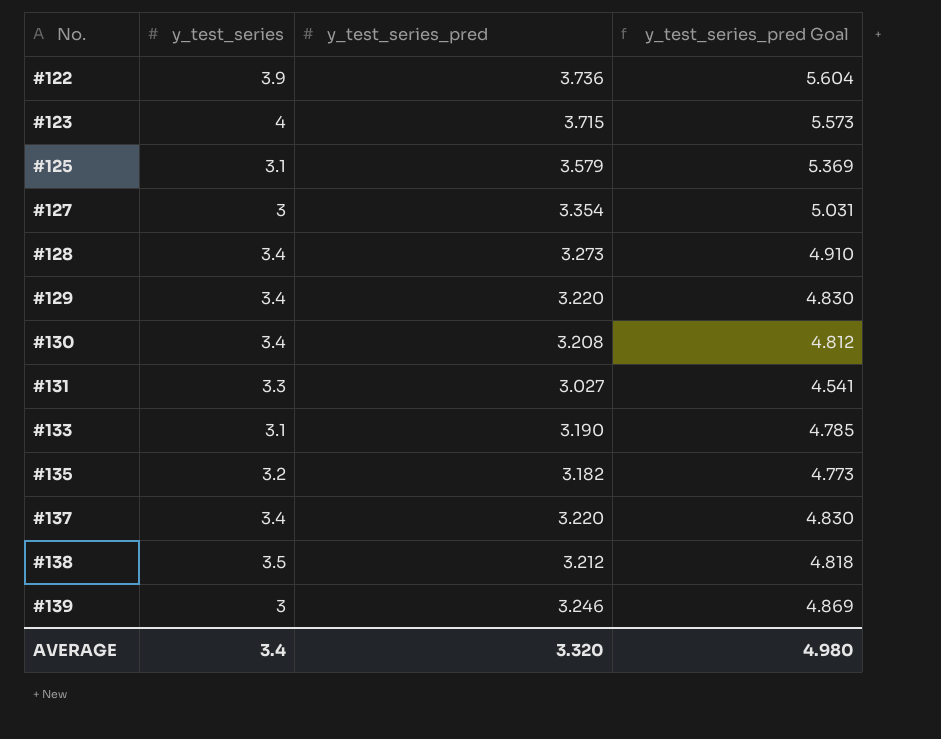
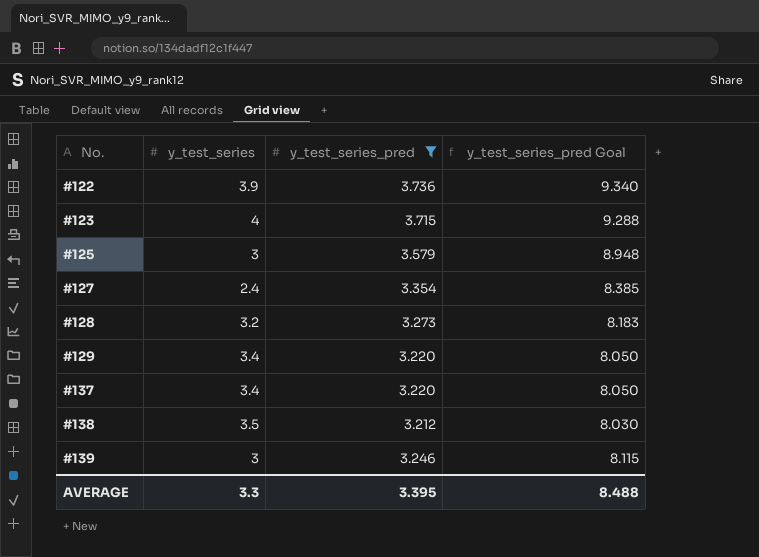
filter: none -> y_test_series_pred >= 3.212
column y_test_series_pred Goal | formula: [y_test_series_pred] * 1.5 -> [y_test_series_pred] * 2.5
#125 | y_test_series: 3.1 -> 3
#127 | y_test_series: 3 -> 2.4
#128 | y_test_series: 3.4 -> 3.2
AVERAGE | y_test_series: 3.4 -> 3.3
AVERAGE | y_test_series_pred: 3.320 -> 3.395
AVERAGE | y_test_series_pred Goal: 4.980 -> 8.488

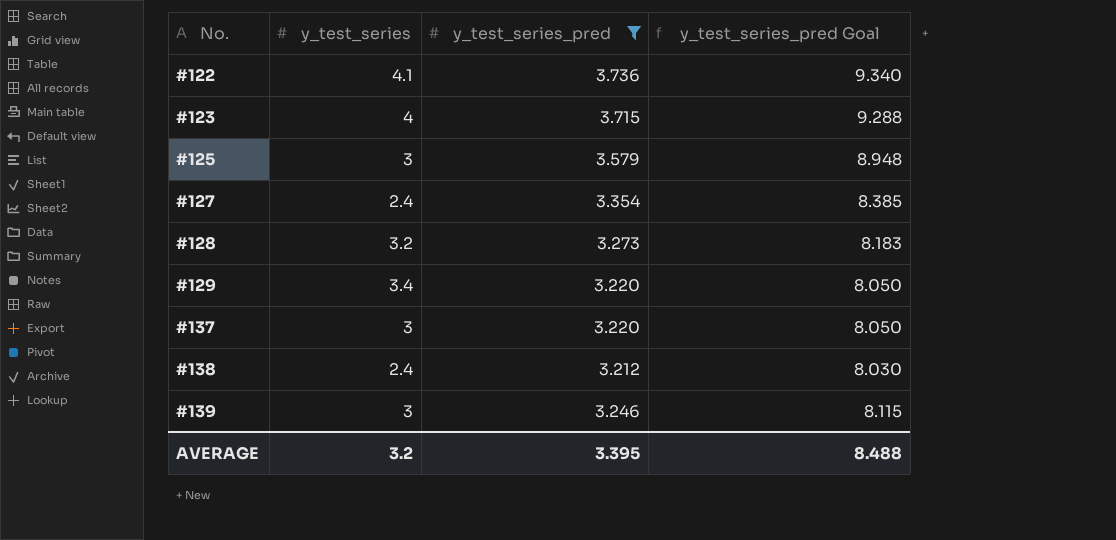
#122 | y_test_series: 3.9 -> 4.1
#137 | y_test_series: 3.4 -> 3
#138 | y_test_series: 3.5 -> 2.4
AVERAGE | y_test_series: 3.3 -> 3.2

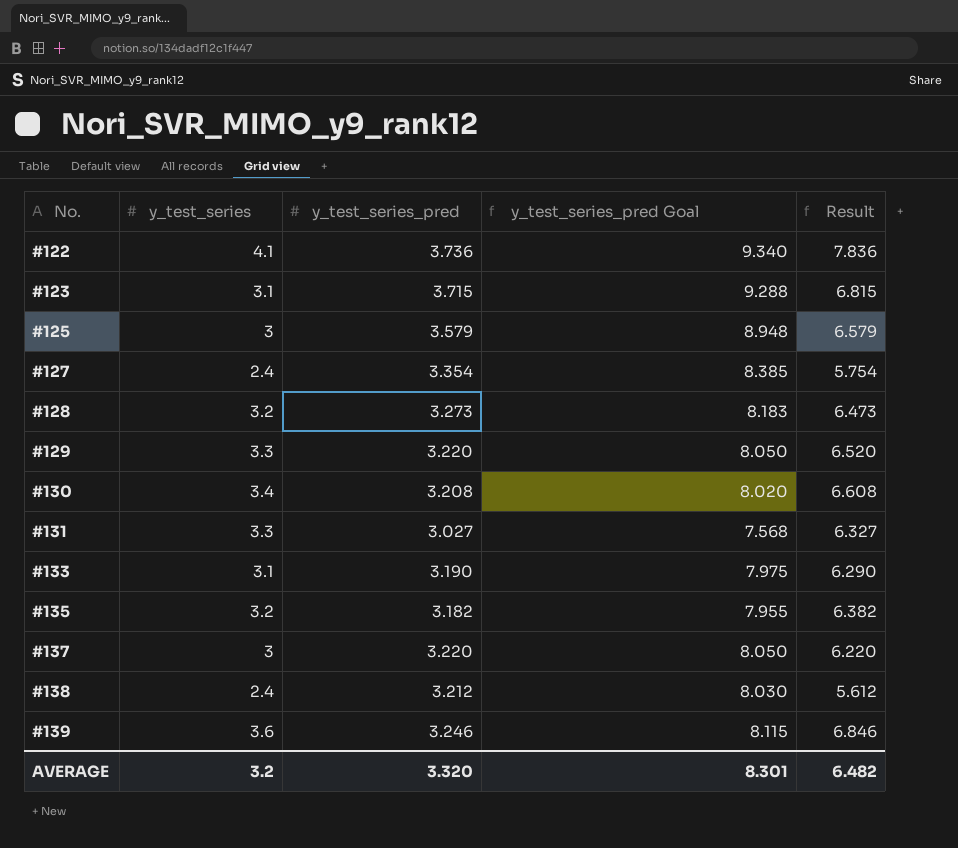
filter: y_test_series_pred >= 3.212 -> none
column Result | formula: none -> [y_test_series] + [y_test_series_pred]
#123 | y_test_series: 4 -> 3.1
#129 | y_test_series: 3.4 -> 3.3
#139 | y_test_series: 3 -> 3.6
AVERAGE | y_test_series_pred: 3.395 -> 3.320
AVERAGE | y_test_series_pred Goal: 8.488 -> 8.301

